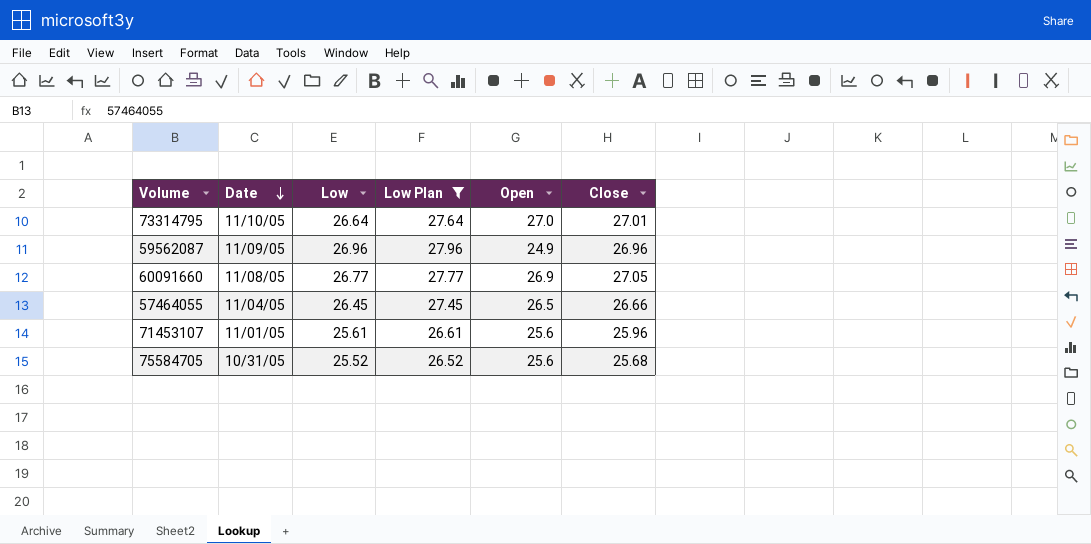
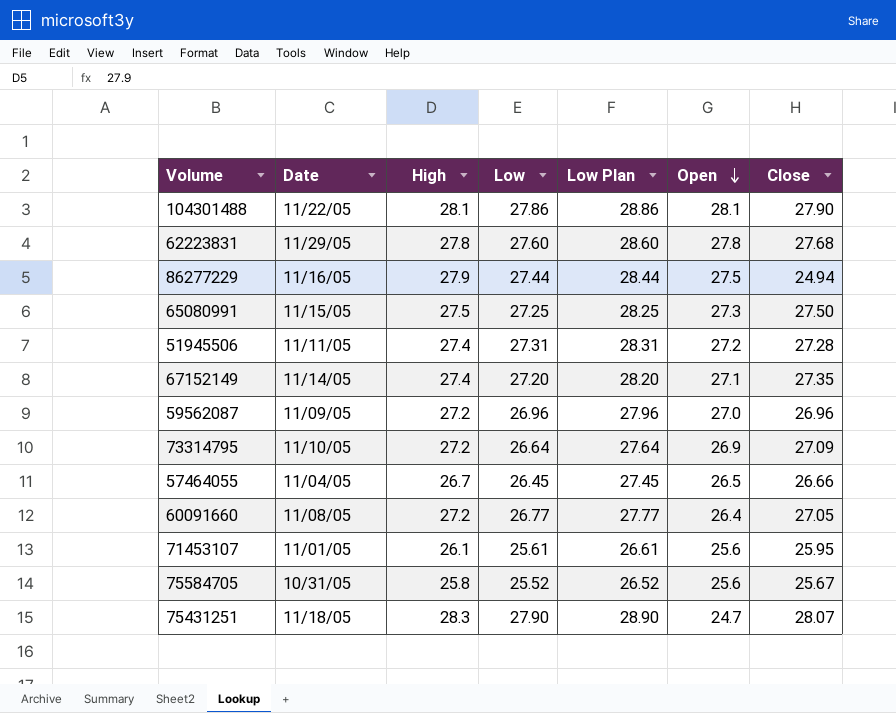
filter: Low Plan <= 27.96 -> none
row order: Date descending -> Open descending
column High | position: none -> 3
59562087 | Open: 24.9 -> 27.0
73314795 | Open: 27.0 -> 26.9
73314795 | Close: 27.01 -> 27.09
60091660 | Open: 26.9 -> 26.4
71453107 | Close: 25.96 -> 25.95
75584705 | Close: 25.68 -> 25.67

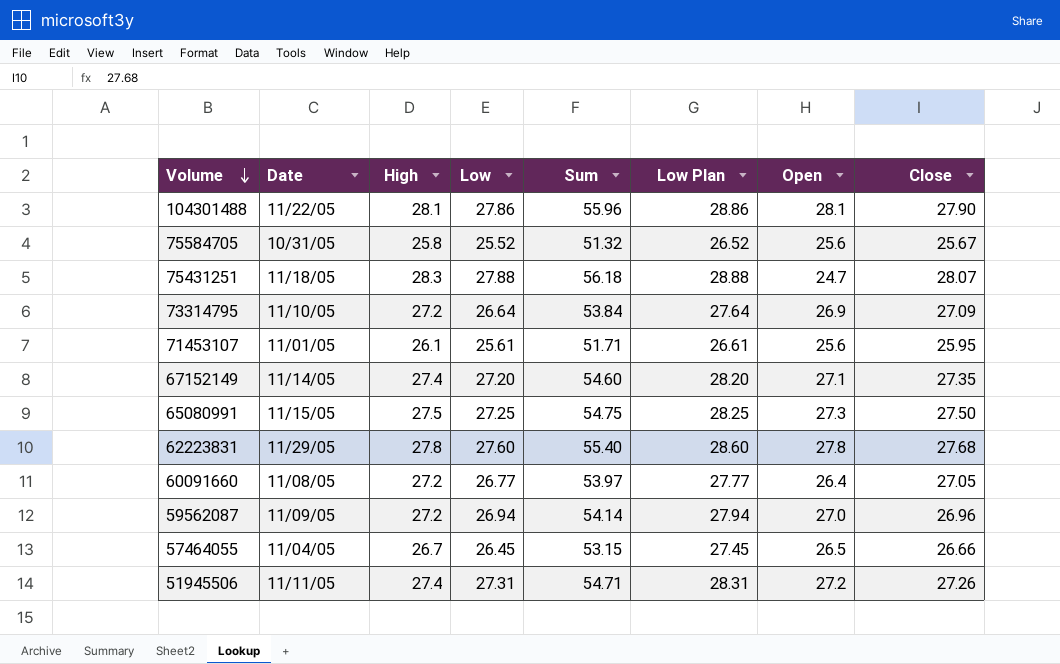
row order: Open descending -> Volume descending
column Sum | formula: none -> [High] + [Low]
row 86277229: 11/16/05 | 27.9 | 27.44 | 28.44 | 27.5 | 24.94 -> none
75431251 | Low: 27.90 -> 27.88
75431251 | Low Plan: 28.90 -> 28.88
59562087 | Low: 26.96 -> 26.94
59562087 | Low Plan: 27.96 -> 27.94
51945506 | Close: 27.28 -> 27.26

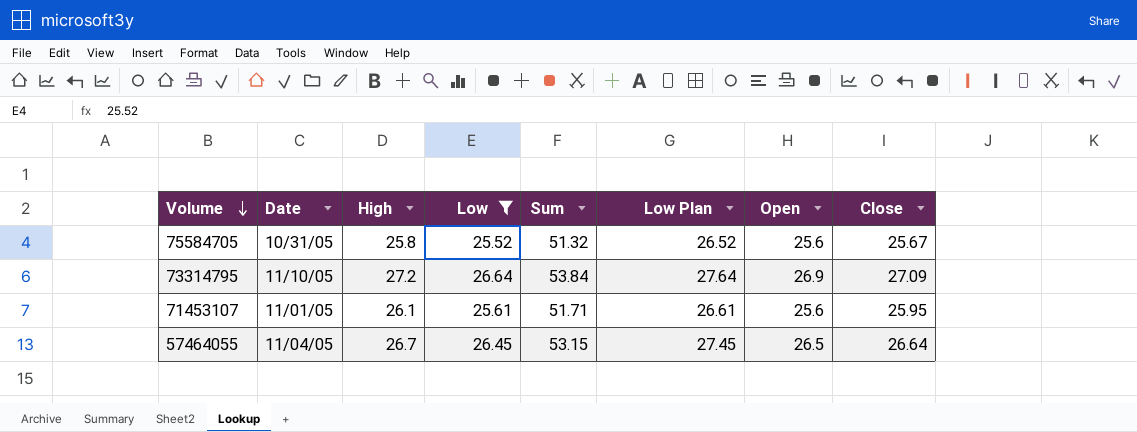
filter: none -> Low <= 26.64
57464055 | Close: 26.66 -> 26.64

